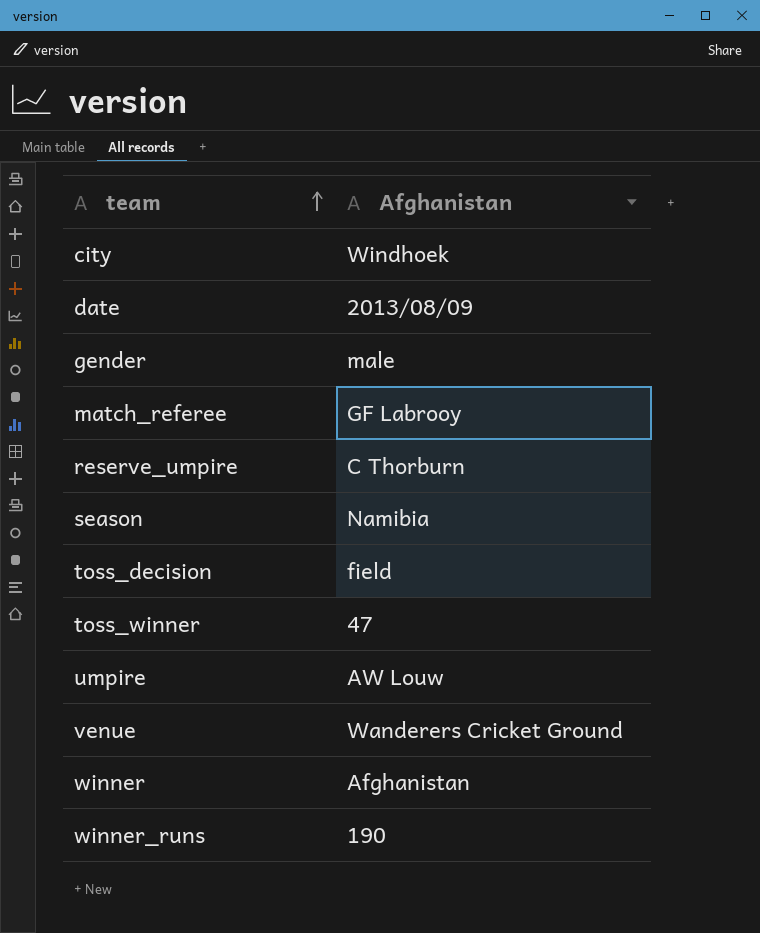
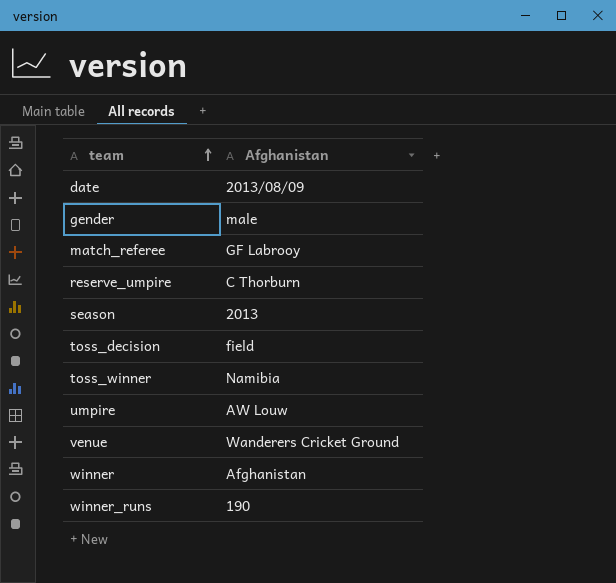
row city: Windhoek -> none
season | Afghanistan: Namibia -> 2013
toss_winner | Afghanistan: 47 -> Namibia

